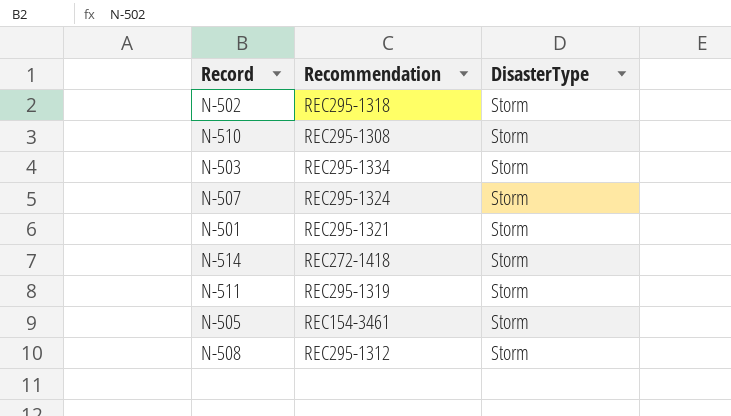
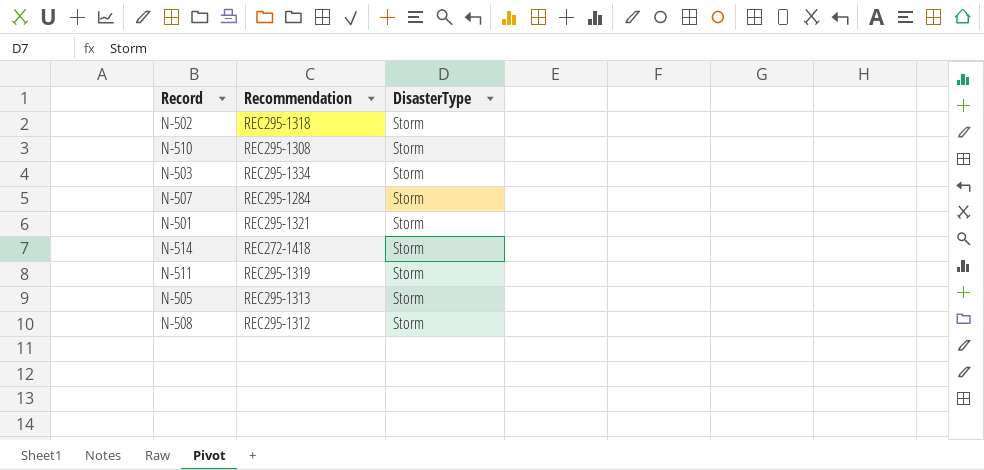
N-507 | Recommendation: REC295-1324 -> REC295-1284
N-505 | Recommendation: REC154-3461 -> REC295-1313

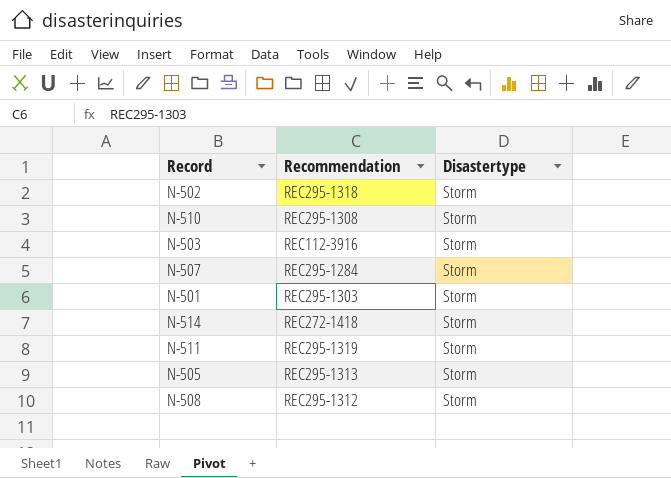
column name: DisasterType -> Disastertype
N-503 | Recommendation: REC295-1334 -> REC112-3916
N-501 | Recommendation: REC295-1321 -> REC295-1303

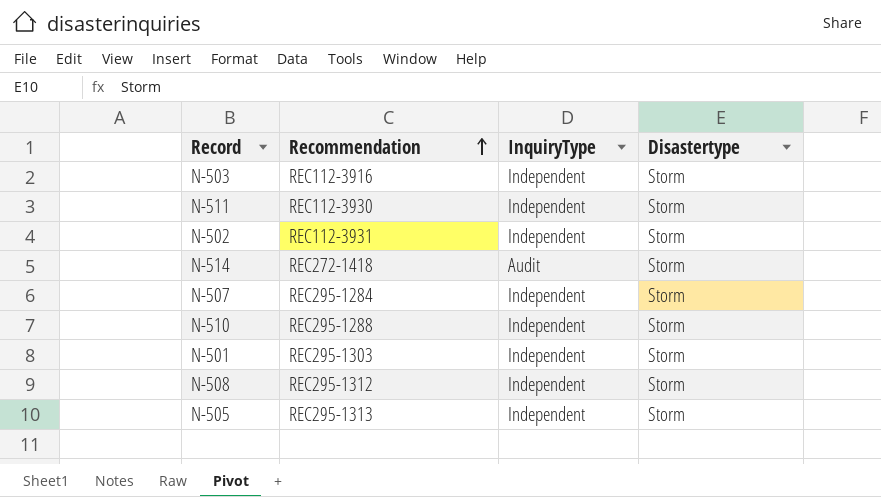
row order: none -> Recommendation ascending
column InquiryType | position: none -> 3
N-511 | Recommendation: REC295-1319 -> REC112-3930
N-502 | Recommendation: REC295-1318 -> REC112-3931
N-510 | Recommendation: REC295-1308 -> REC295-1288

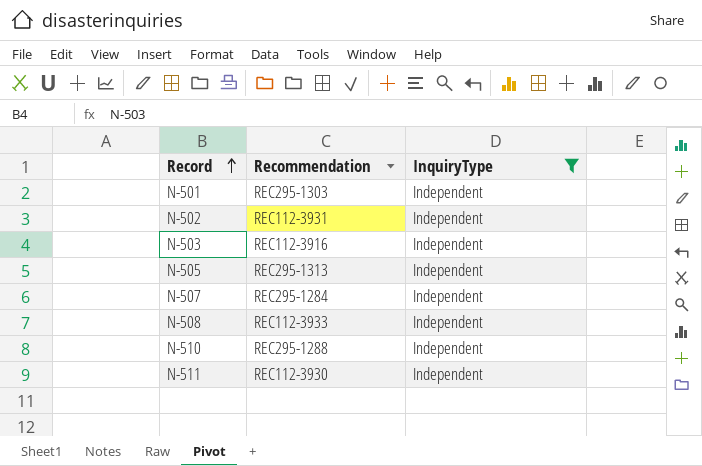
filter: none -> InquiryType = Independent
row order: Recommendation ascending -> Record ascending
column Disastertype | position: 4 -> none
N-508 | Recommendation: REC295-1312 -> REC112-3933

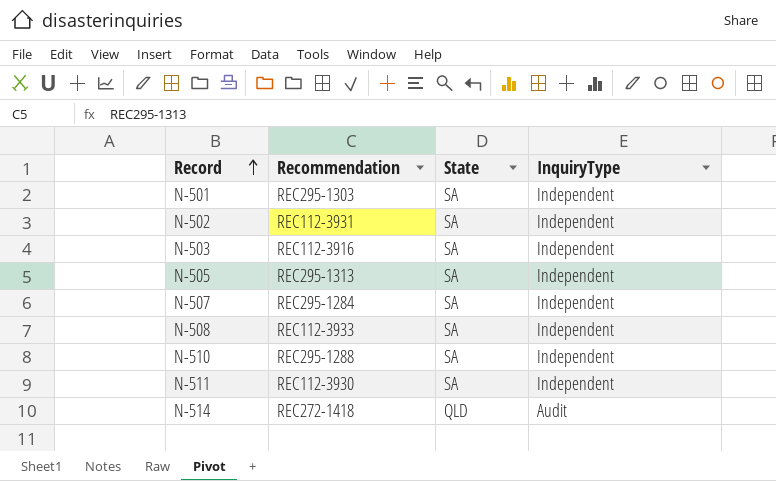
filter: InquiryType = Independent -> none
column State | position: none -> 3

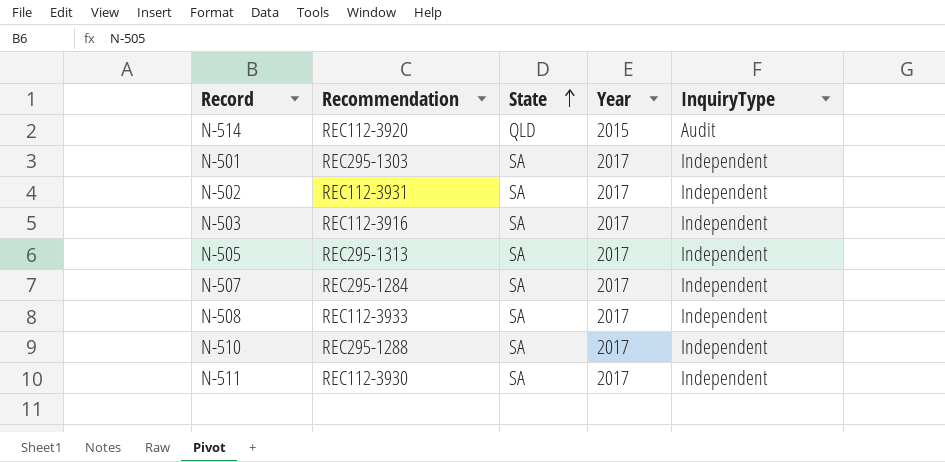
row order: Record ascending -> State ascending
column Year | position: none -> 4
N-514 | Recommendation: REC272-1418 -> REC112-3920

